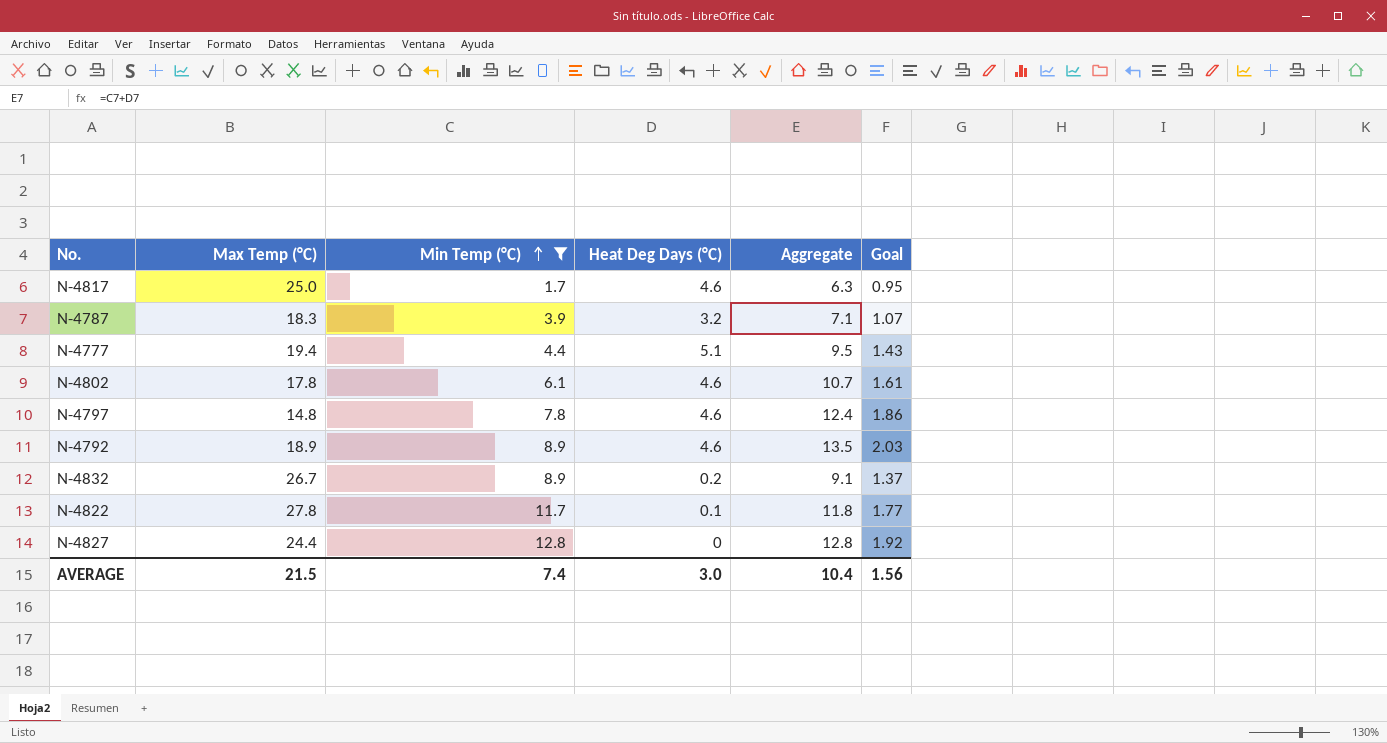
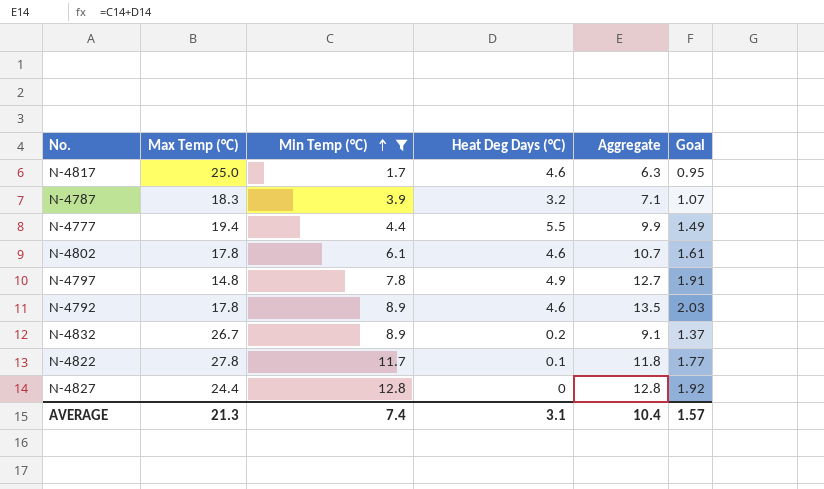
N-4777 | Heat Deg Days (°C): 5.1 -> 5.5
N-4777 | Aggregate: 9.5 -> 9.9
N-4777 | Goal: 1.43 -> 1.49
N-4797 | Heat Deg Days (°C): 4.6 -> 4.9
N-4797 | Aggregate: 12.4 -> 12.7
N-4797 | Goal: 1.86 -> 1.91
N-4792 | Max Temp (°C): 18.9 -> 17.8
AVERAGE | Max Temp (°C): 21.5 -> 21.3
AVERAGE | Heat Deg Days (°C): 3.0 -> 3.1
AVERAGE | Goal: 1.56 -> 1.57

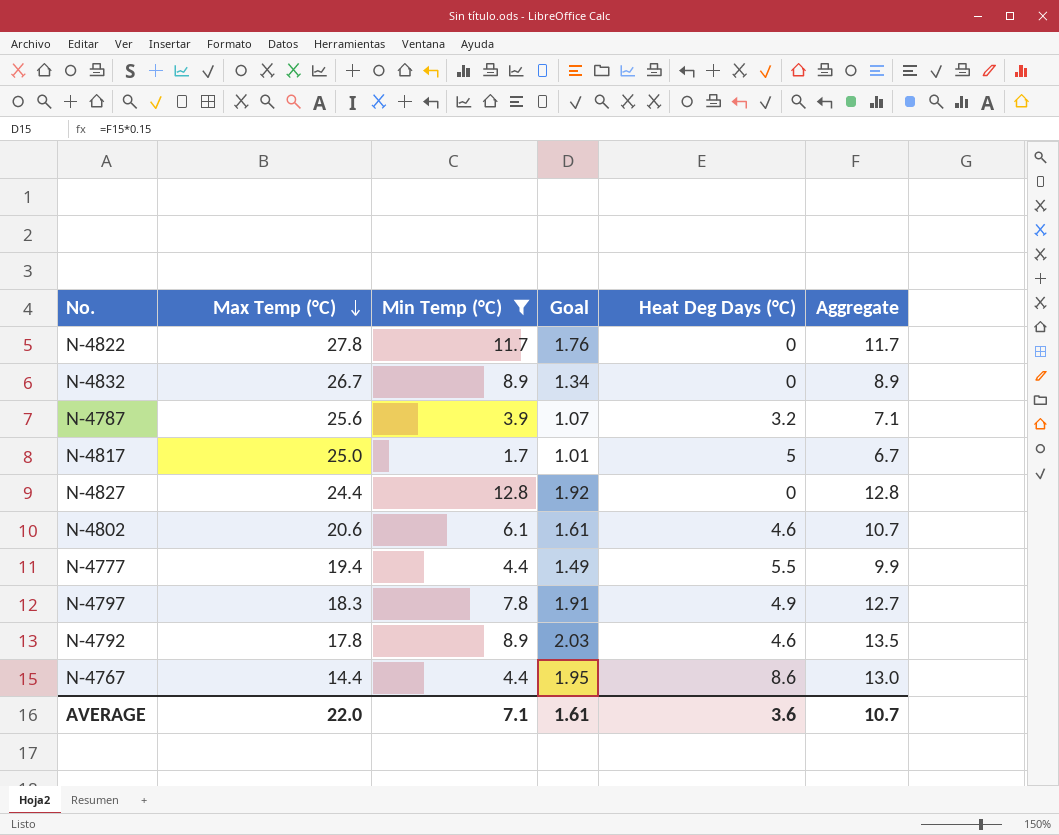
row order: Min Temp (°C) ascending -> Max Temp (°C) descending
column Goal | position: 6 -> 4
N-4822 | Goal: 1.77 -> 1.76
N-4822 | Heat Deg Days (°C): 0.1 -> 0
N-4822 | Aggregate: 11.8 -> 11.7
N-4832 | Goal: 1.37 -> 1.34
N-4832 | Heat Deg Days (°C): 0.2 -> 0
N-4832 | Aggregate: 9.1 -> 8.9
N-4787 | Max Temp (°C): 18.3 -> 25.6
N-4817 | Goal: 0.95 -> 1.01
N-4817 | Heat Deg Days (°C): 4.6 -> 5
N-4817 | Aggregate: 6.3 -> 6.7
N-4802 | Max Temp (°C): 17.8 -> 20.6
N-4797 | Max Temp (°C): 14.8 -> 18.3
row N-4767: none -> 14.4 | 4.4 | 1.95 | 8.6 | 13.0
AVERAGE | Max Temp (°C): 21.3 -> 22.0
AVERAGE | Min Temp (°C): 7.4 -> 7.1
AVERAGE | Goal: 1.57 -> 1.61
AVERAGE | Heat Deg Days (°C): 3.1 -> 3.6
AVERAGE | Aggregate: 10.4 -> 10.7

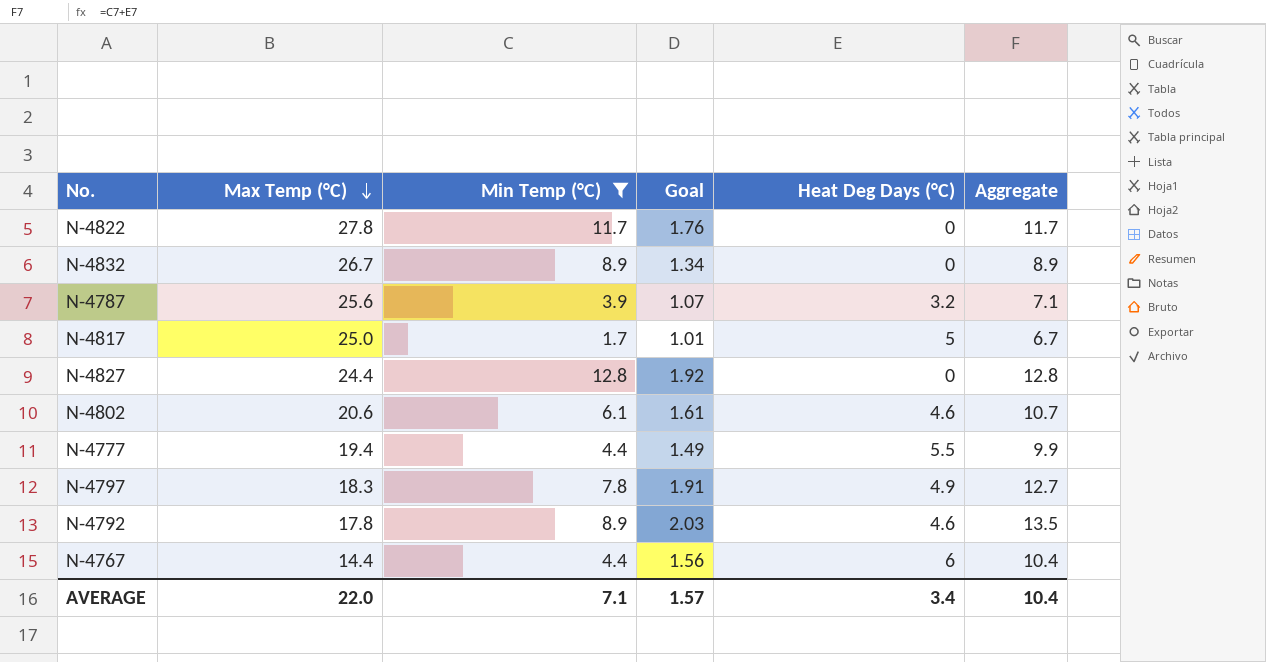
N-4767 | Goal: 1.95 -> 1.56
N-4767 | Heat Deg Days (°C): 8.6 -> 6
N-4767 | Aggregate: 13.0 -> 10.4
AVERAGE | Goal: 1.61 -> 1.57
AVERAGE | Heat Deg Days (°C): 3.6 -> 3.4
AVERAGE | Aggregate: 10.7 -> 10.4

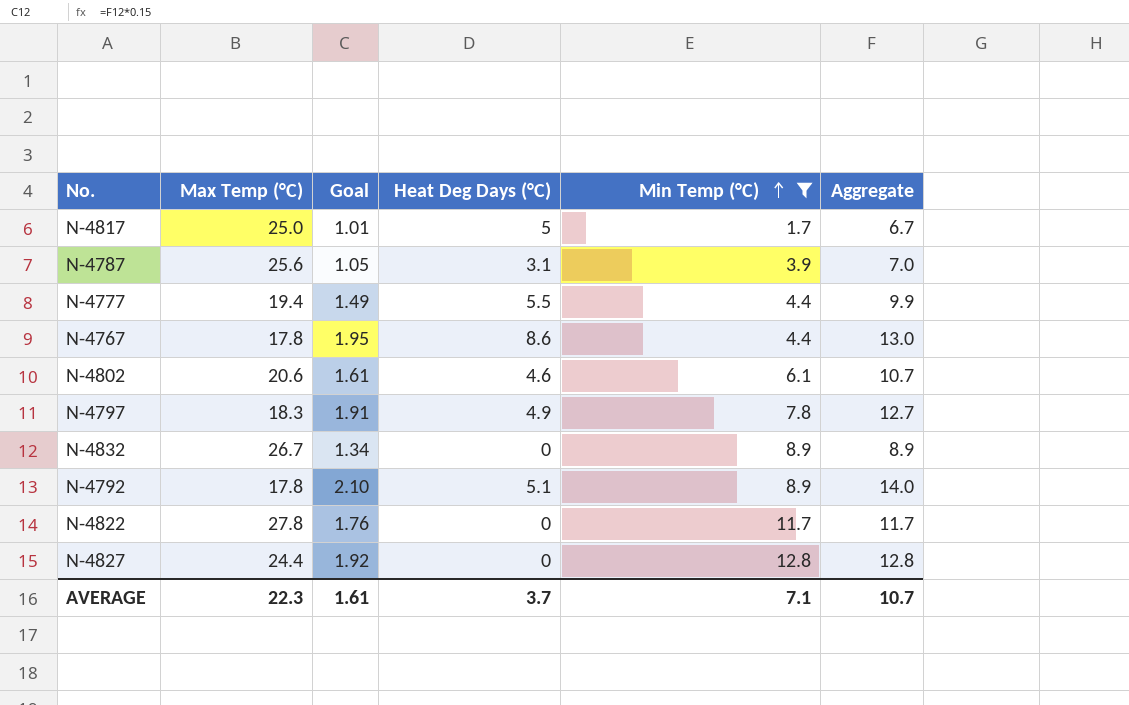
row order: Max Temp (°C) descending -> Min Temp (°C) ascending
column Min Temp (°C) | position: 3 -> 5
N-4787 | Goal: 1.07 -> 1.05
N-4787 | Heat Deg Days (°C): 3.2 -> 3.1
N-4787 | Aggregate: 7.1 -> 7.0
N-4767 | Max Temp (°C): 14.4 -> 17.8
N-4767 | Goal: 1.56 -> 1.95
N-4767 | Heat Deg Days (°C): 6 -> 8.6
N-4767 | Aggregate: 10.4 -> 13.0
N-4792 | Goal: 2.03 -> 2.10
N-4792 | Heat Deg Days (°C): 4.6 -> 5.1
N-4792 | Aggregate: 13.5 -> 14.0
AVERAGE | Max Temp (°C): 22.0 -> 22.3
AVERAGE | Goal: 1.57 -> 1.61
AVERAGE | Heat Deg Days (°C): 3.4 -> 3.7
AVERAGE | Aggregate: 10.4 -> 10.7

